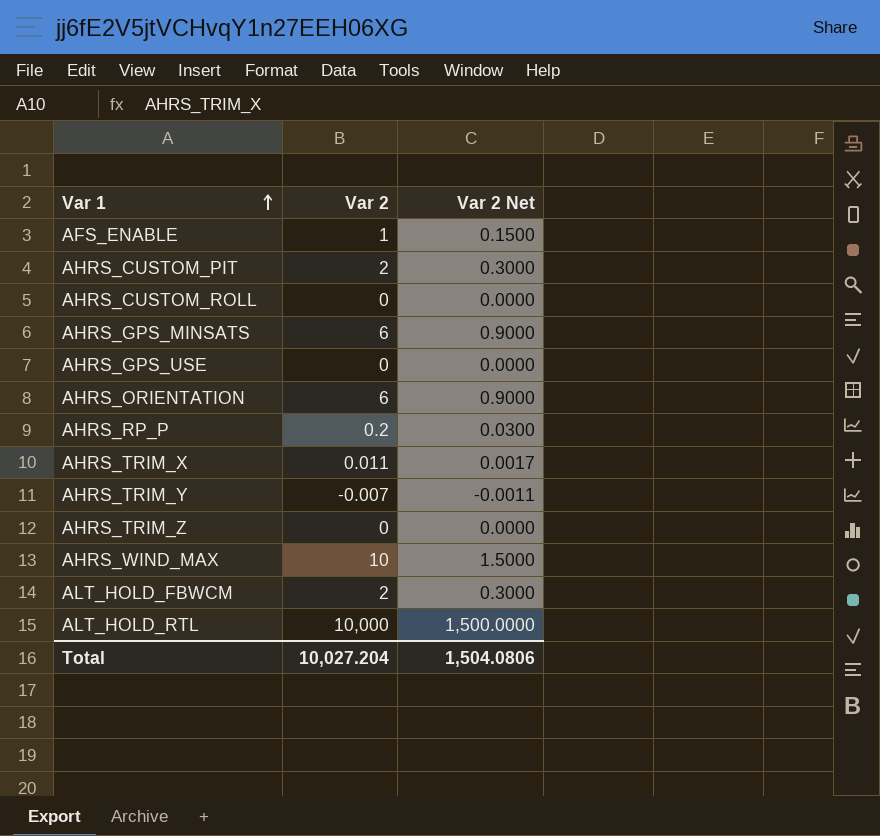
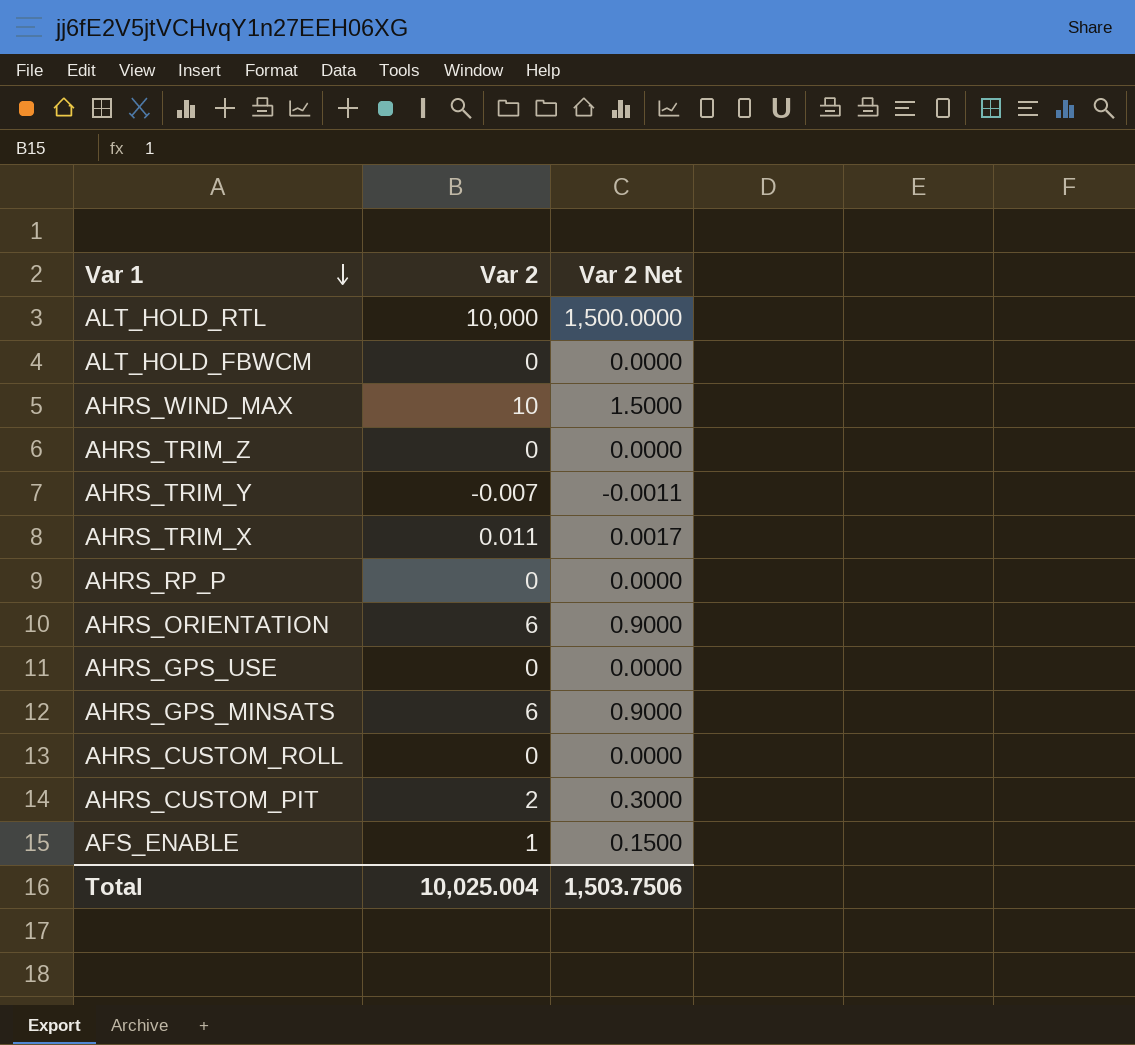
row order: Var 1 ascending -> Var 1 descending
ALT_HOLD_FBWCM | Var 2: 2 -> 0
ALT_HOLD_FBWCM | Var 2 Net: 0.3000 -> 0.0000
AHRS_RP_P | Var 2: 0.2 -> 0
AHRS_RP_P | Var 2 Net: 0.0300 -> 0.0000
Total | Var 2: 10,027.204 -> 10,025.004
Total | Var 2 Net: 1,504.0806 -> 1,503.7506

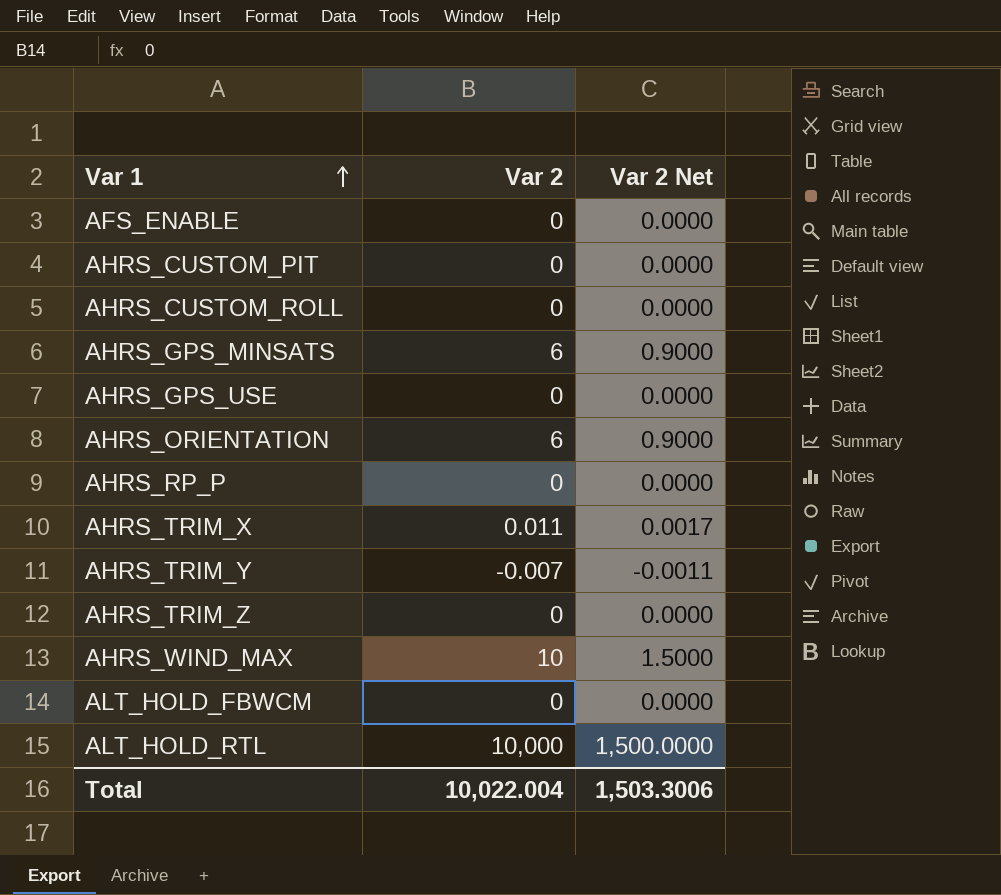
row order: Var 1 descending -> Var 1 ascending
AFS_ENABLE | Var 2: 1 -> 0
AFS_ENABLE | Var 2 Net: 0.1500 -> 0.0000
AHRS_CUSTOM_PIT | Var 2: 2 -> 0
AHRS_CUSTOM_PIT | Var 2 Net: 0.3000 -> 0.0000
Total | Var 2: 10,025.004 -> 10,022.004
Total | Var 2 Net: 1,503.7506 -> 1,503.3006

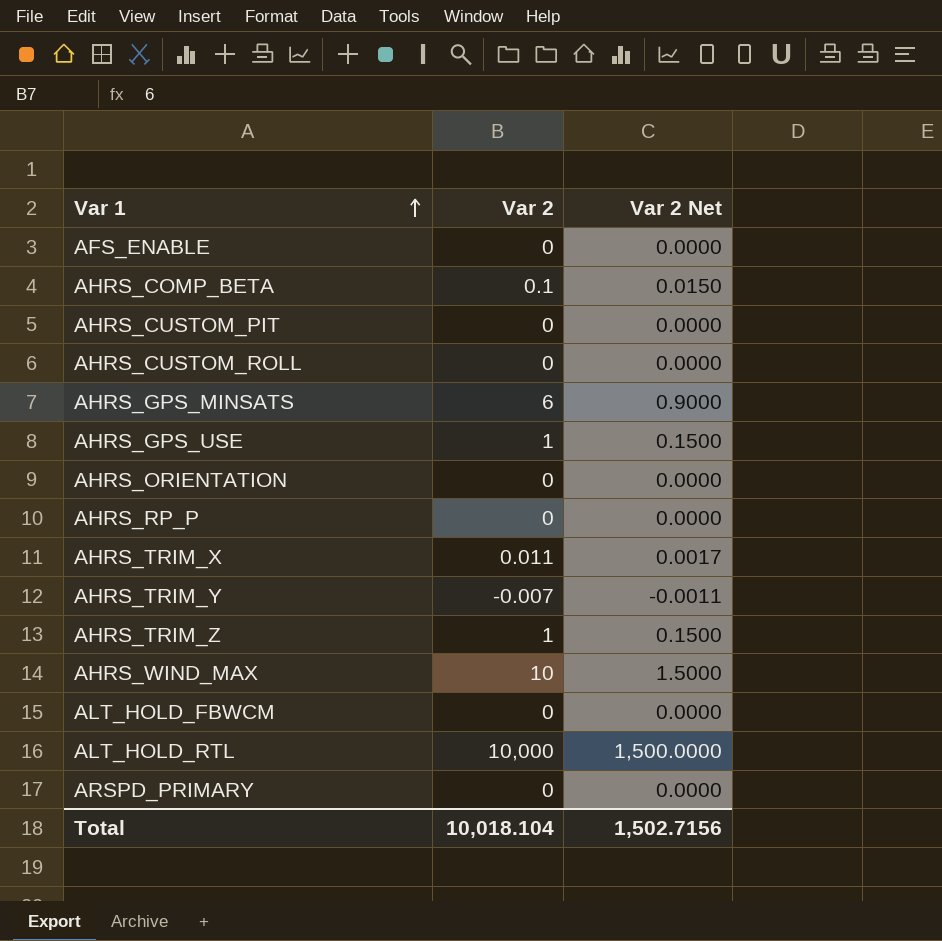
row AHRS_COMP_BETA: none -> 0.1 | 0.0150
AHRS_GPS_USE | Var 2: 0 -> 1
AHRS_GPS_USE | Var 2 Net: 0.0000 -> 0.1500
AHRS_ORIENTATION | Var 2: 6 -> 0
AHRS_ORIENTATION | Var 2 Net: 0.9000 -> 0.0000
AHRS_TRIM_Z | Var 2: 0 -> 1
AHRS_TRIM_Z | Var 2 Net: 0.0000 -> 0.1500
row ARSPD_PRIMARY: none -> 0 | 0.0000
Total | Var 2: 10,022.004 -> 10,018.104
Total | Var 2 Net: 1,503.3006 -> 1,502.7156

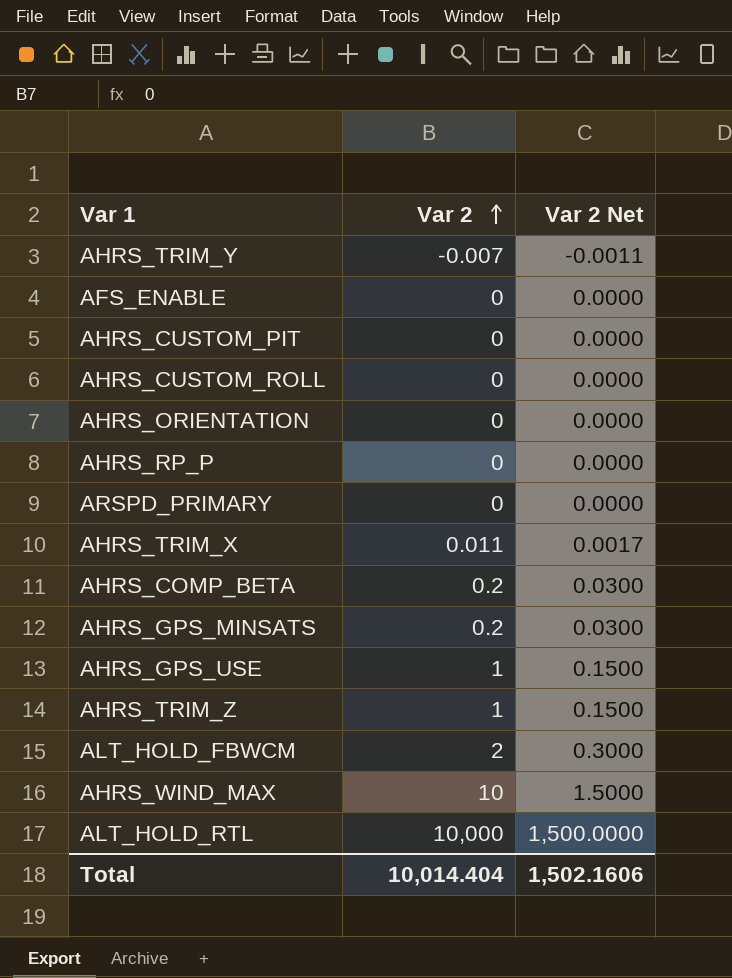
row order: Var 1 ascending -> Var 2 ascending
AHRS_COMP_BETA | Var 2: 0.1 -> 0.2
AHRS_COMP_BETA | Var 2 Net: 0.0150 -> 0.0300
AHRS_GPS_MINSATS | Var 2: 6 -> 0.2
AHRS_GPS_MINSATS | Var 2 Net: 0.9000 -> 0.0300
ALT_HOLD_FBWCM | Var 2: 0 -> 2
ALT_HOLD_FBWCM | Var 2 Net: 0.0000 -> 0.3000
Total | Var 2: 10,018.104 -> 10,014.404
Total | Var 2 Net: 1,502.7156 -> 1,502.1606

